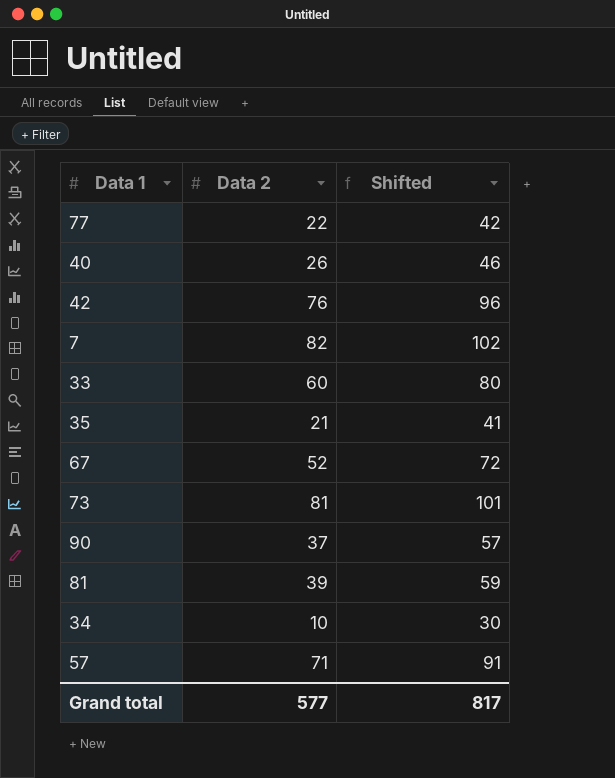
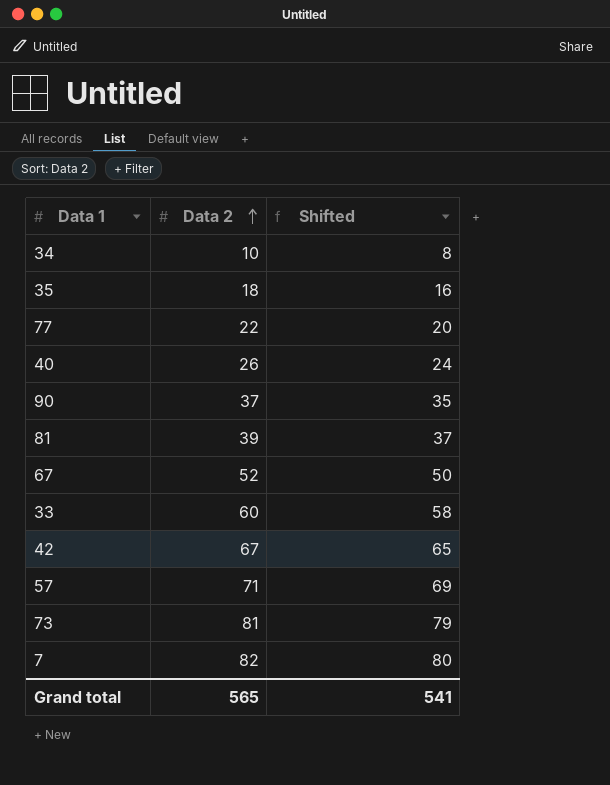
row order: none -> Data 2 ascending
column Shifted | formula: [Data 2] + 20 -> [Data 2] - 2
35 | Data 2: 21 -> 18
42 | Data 2: 76 -> 67
Grand total | Data 2: 577 -> 565
Grand total | Shifted: 817 -> 541

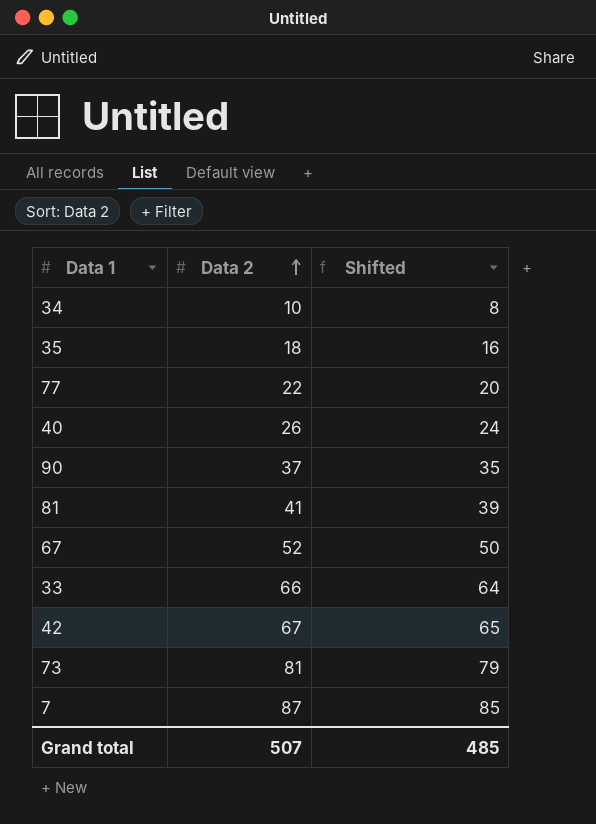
row 57: 71 | 69 -> none
81 | Data 2: 39 -> 41
81 | Shifted: 37 -> 39
33 | Data 2: 60 -> 66
33 | Shifted: 58 -> 64
7 | Data 2: 82 -> 87
7 | Shifted: 80 -> 85
Grand total | Data 2: 565 -> 507
Grand total | Shifted: 541 -> 485

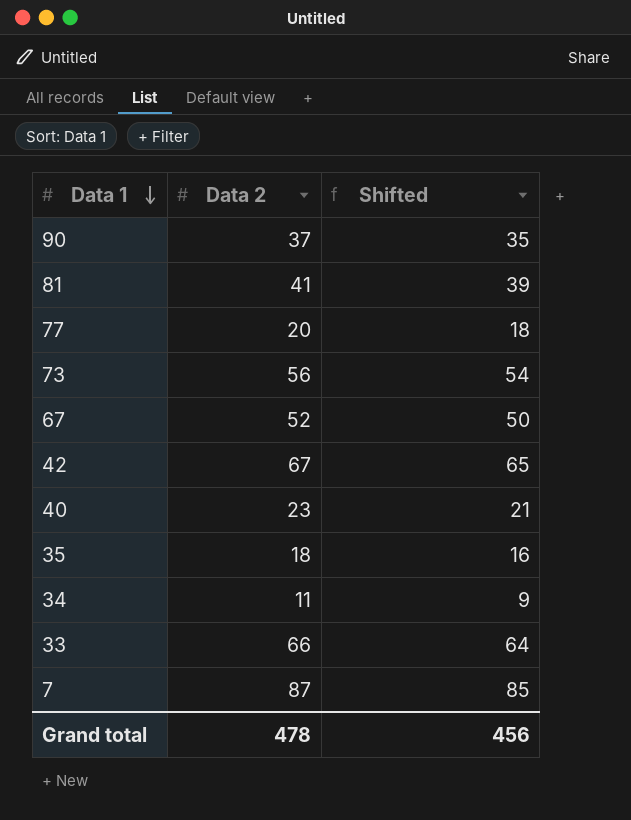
row order: Data 2 ascending -> Data 1 descending
77 | Data 2: 22 -> 20
77 | Shifted: 20 -> 18
73 | Data 2: 81 -> 56
73 | Shifted: 79 -> 54
40 | Data 2: 26 -> 23
40 | Shifted: 24 -> 21
34 | Data 2: 10 -> 11
34 | Shifted: 8 -> 9
Grand total | Data 2: 507 -> 478
Grand total | Shifted: 485 -> 456

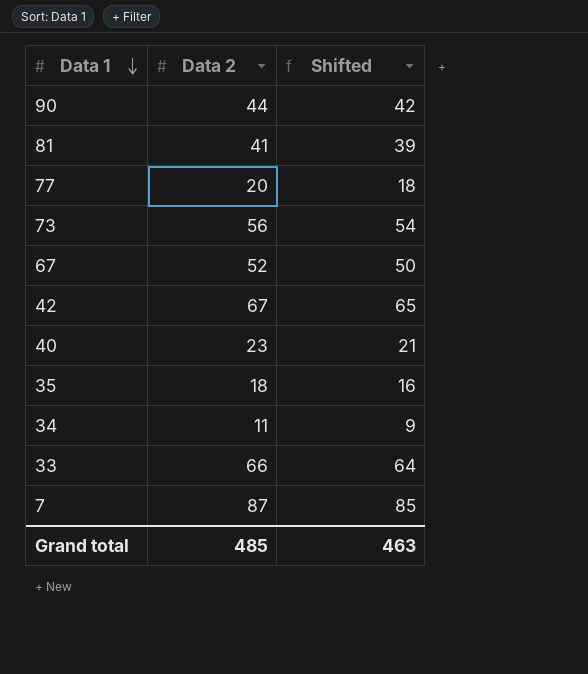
90 | Data 2: 37 -> 44
90 | Shifted: 35 -> 42
Grand total | Data 2: 478 -> 485
Grand total | Shifted: 456 -> 463

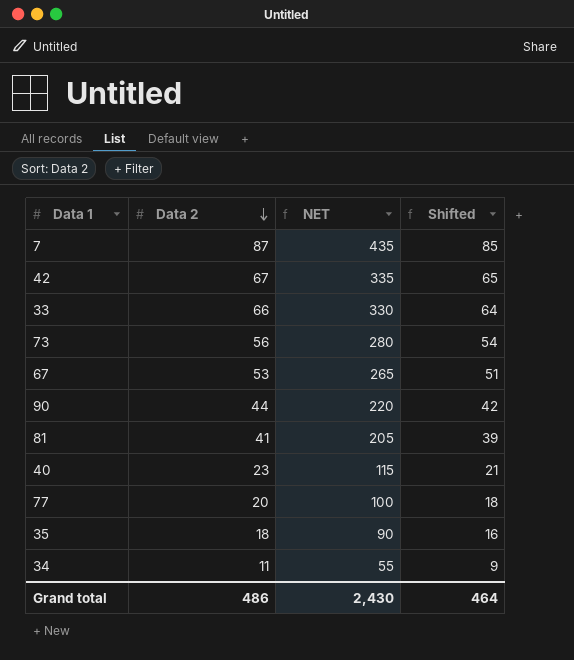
row order: Data 1 descending -> Data 2 descending
column NET | formula: none -> [Data 2] * 5
67 | Data 2: 52 -> 53
67 | Shifted: 50 -> 51
Grand total | Data 2: 485 -> 486
Grand total | Shifted: 463 -> 464

